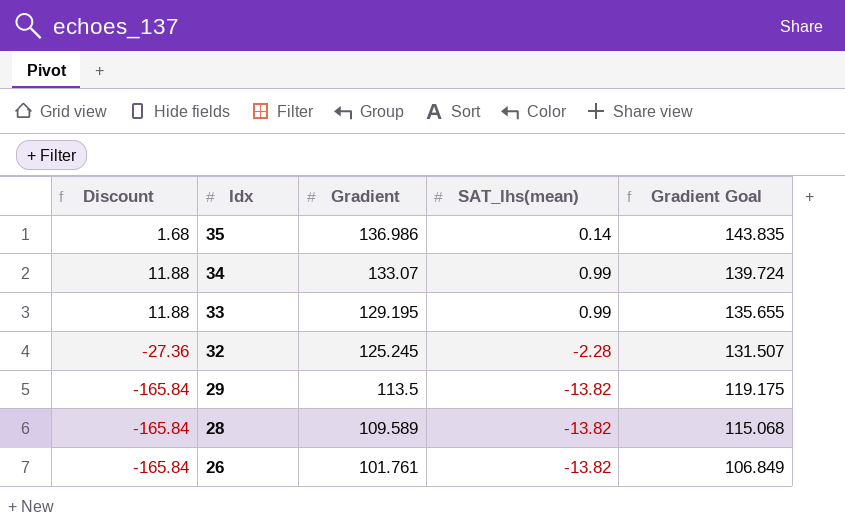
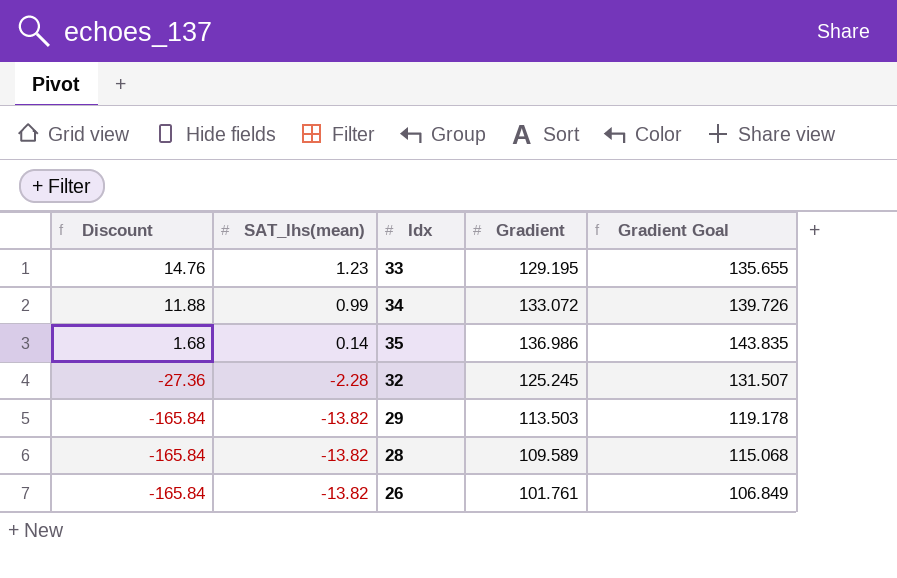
row order: Idx descending -> Discount descending
column SAT_lhs(mean) | position: 4 -> 2
33 | Discount: 11.88 -> 14.76
33 | SAT_lhs(mean): 0.99 -> 1.23
34 | Gradient: 133.07 -> 133.072
34 | Gradient Goal: 139.724 -> 139.726
29 | Gradient: 113.5 -> 113.503
29 | Gradient Goal: 119.175 -> 119.178

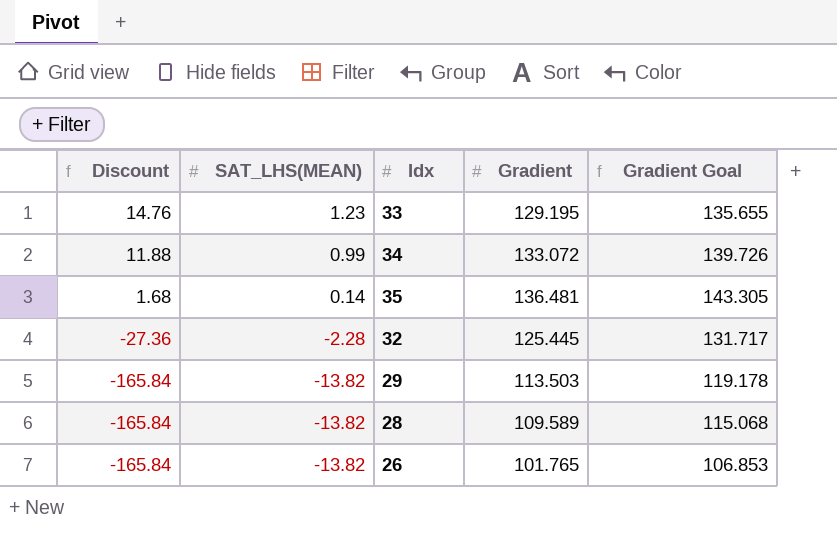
column name: SAT_lhs(mean) -> SAT_LHS(MEAN)
35 | Gradient: 136.986 -> 136.481
35 | Gradient Goal: 143.835 -> 143.305
32 | Gradient: 125.245 -> 125.445
32 | Gradient Goal: 131.507 -> 131.717
26 | Gradient: 101.761 -> 101.765
26 | Gradient Goal: 106.849 -> 106.853

